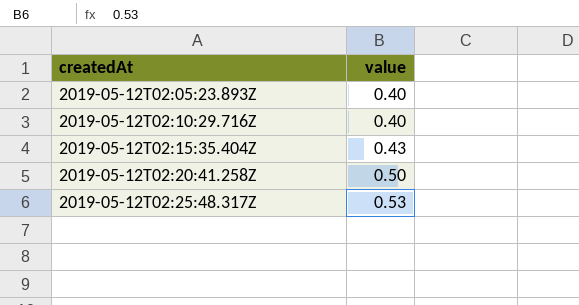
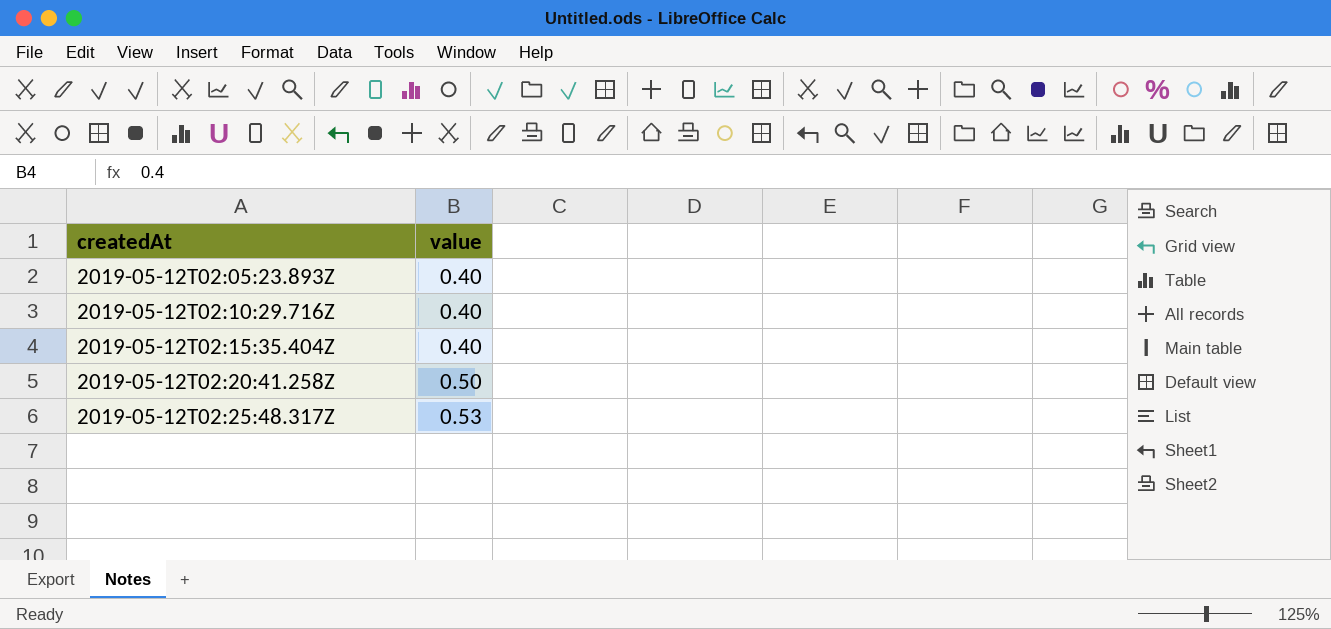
2019-05-12T02:15:35.404Z | value: 0.43 -> 0.40

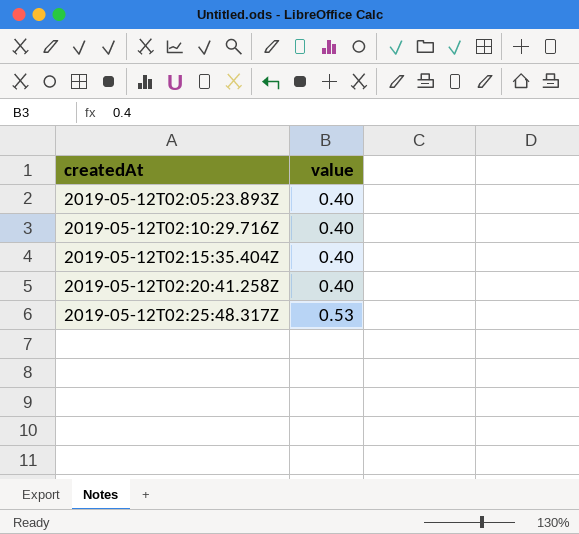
2019-05-12T02:20:41.258Z | value: 0.50 -> 0.40

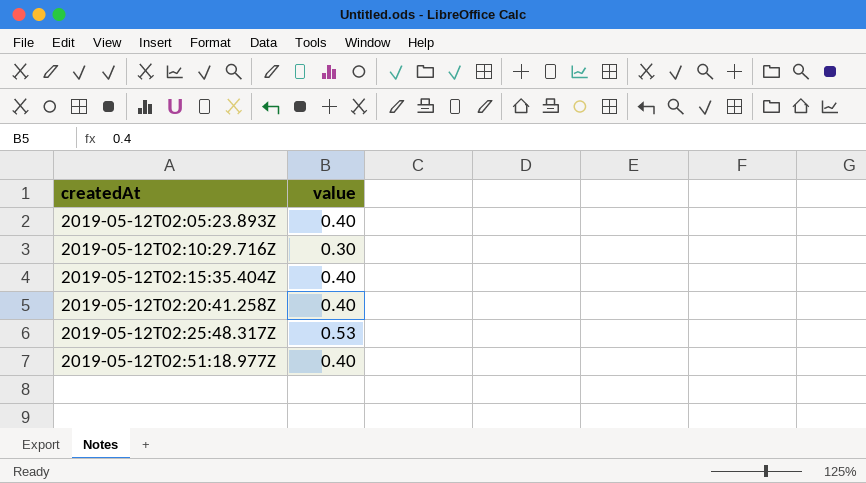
2019-05-12T02:10:29.716Z | value: 0.40 -> 0.30
row 2019-05-12T02:51:18.977Z: none -> 0.40

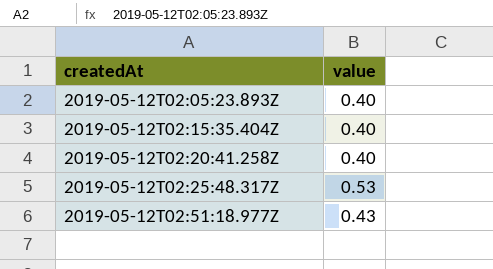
row 2019-05-12T02:10:29.716Z: 0.30 -> none
2019-05-12T02:51:18.977Z | value: 0.40 -> 0.43

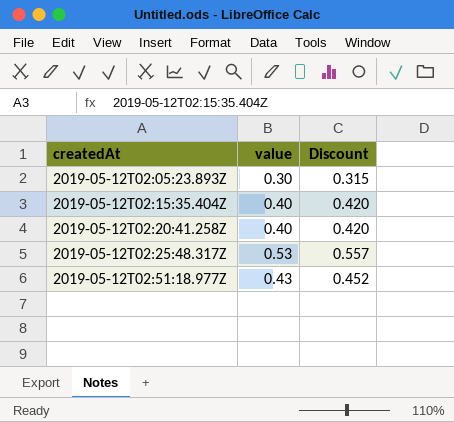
column Discount | formula: none -> [value] * 1.05
2019-05-12T02:05:23.893Z | value: 0.40 -> 0.30

